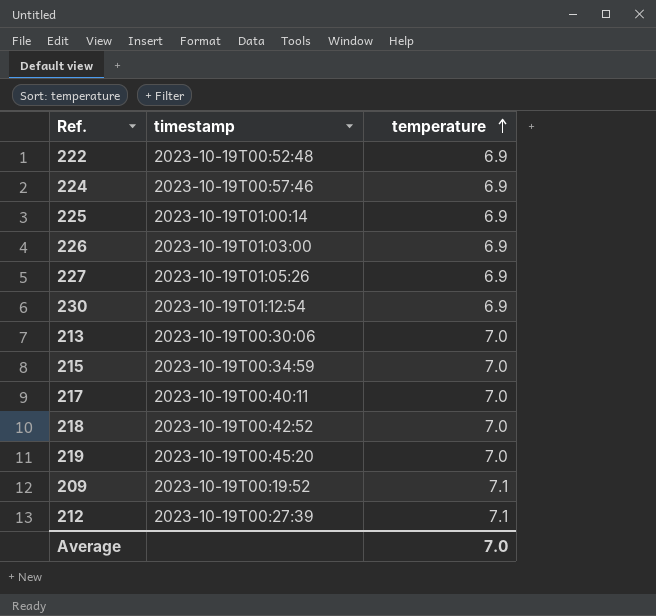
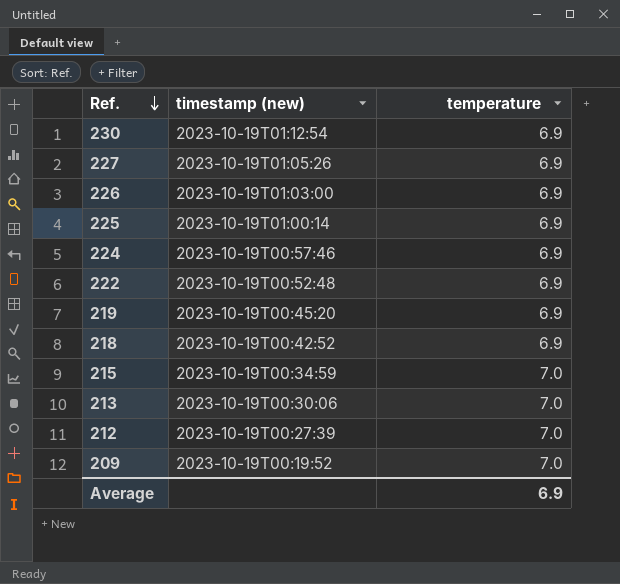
row order: temperature ascending -> Ref. descending
column name: timestamp -> timestamp (new)
row 217: 2023-10-19T00:40:11 | 7.0 -> none
219 | temperature: 7.0 -> 6.9
218 | temperature: 7.0 -> 6.9
212 | temperature: 7.1 -> 7.0
209 | temperature: 7.1 -> 7.0
Average | temperature: 7.0 -> 6.9

